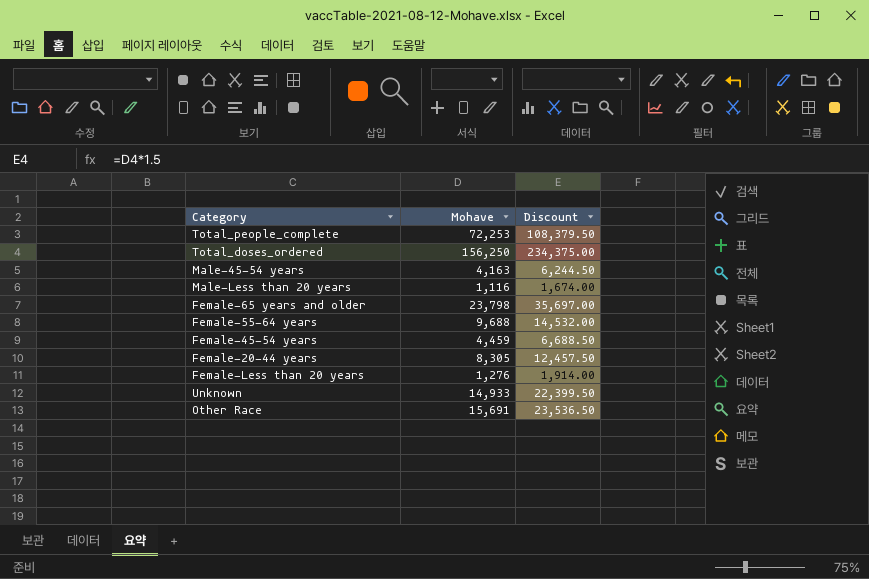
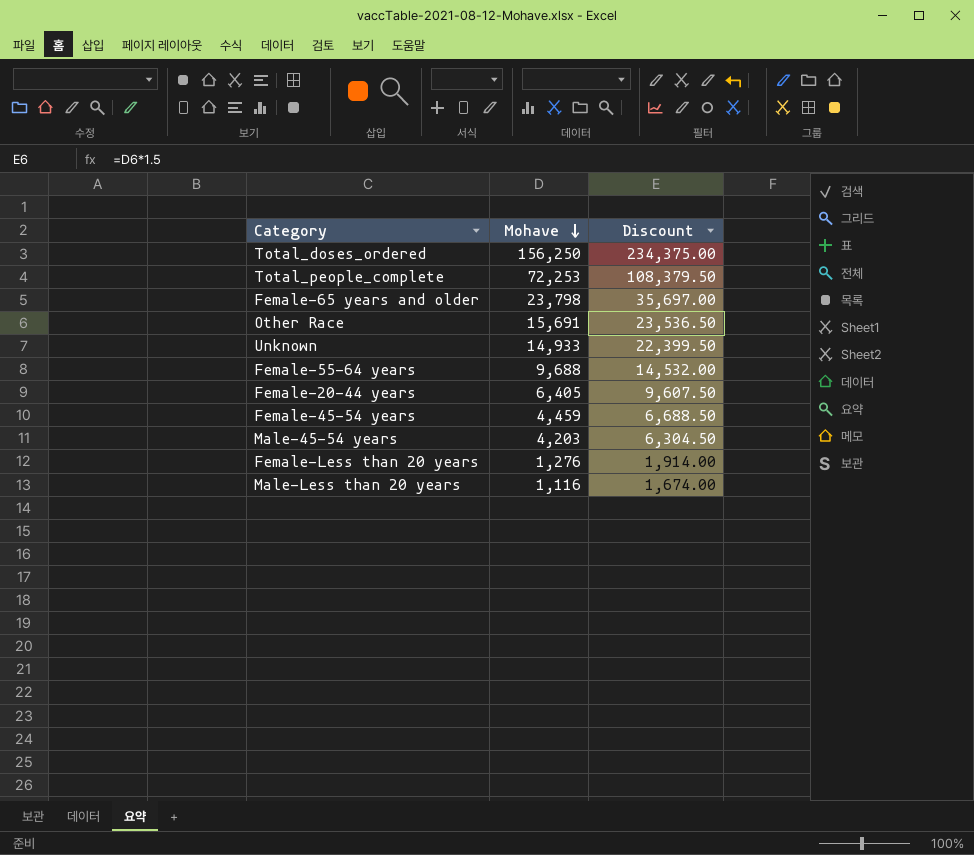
row order: none -> Mohave descending
Female-20-44 years | Mohave: 8,305 -> 6,405
Female-20-44 years | Discount: 12,457.50 -> 9,607.50
Male-45-54 years | Mohave: 4,163 -> 4,203
Male-45-54 years | Discount: 6,244.50 -> 6,304.50

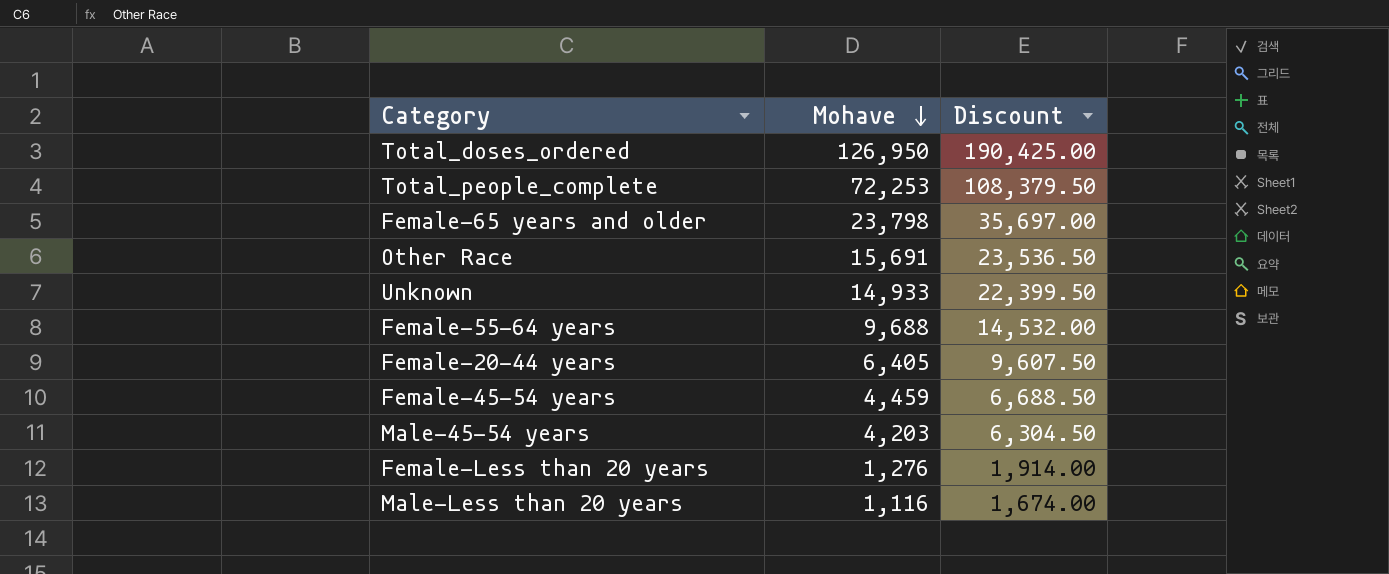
Total_doses_ordered | Mohave: 156,250 -> 126,950
Total_doses_ordered | Discount: 234,375.00 -> 190,425.00

